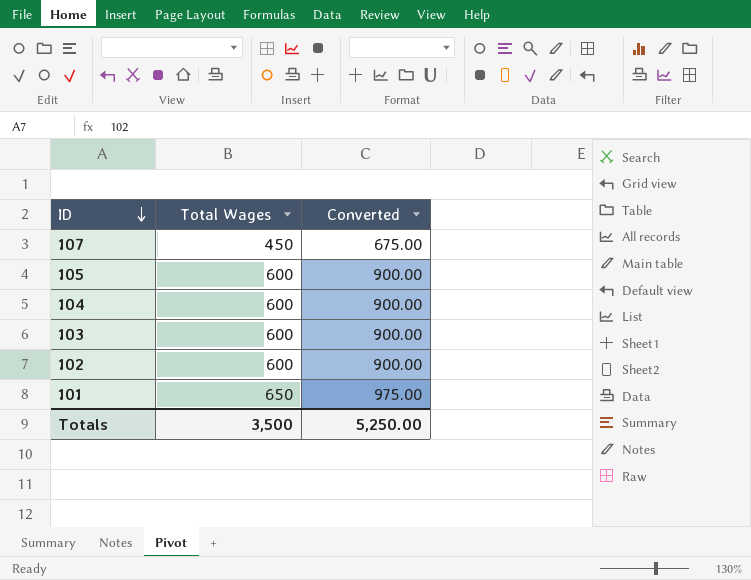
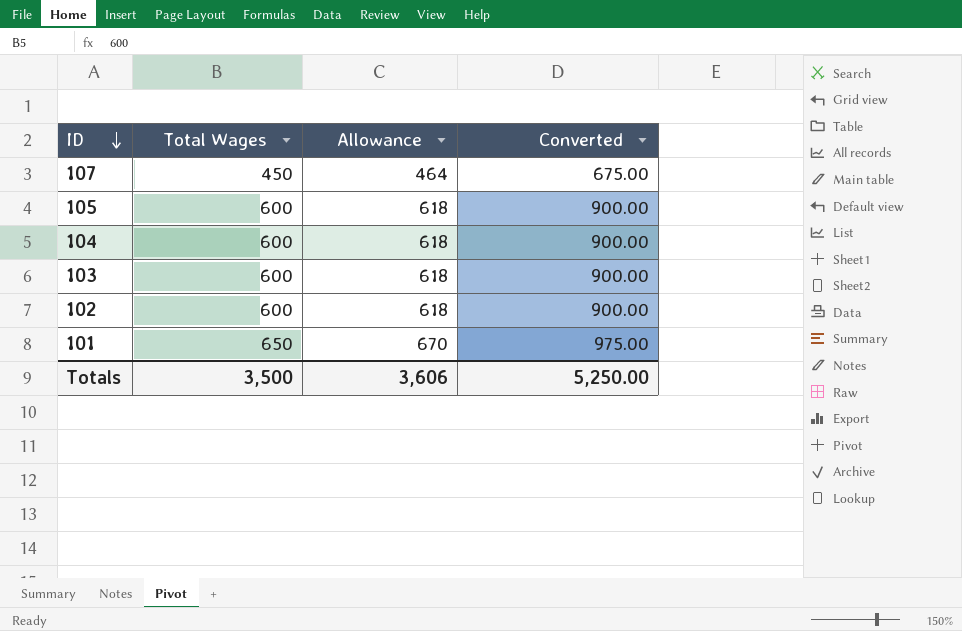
column Allowance | formula: none -> [Total Wages] * 1.03

